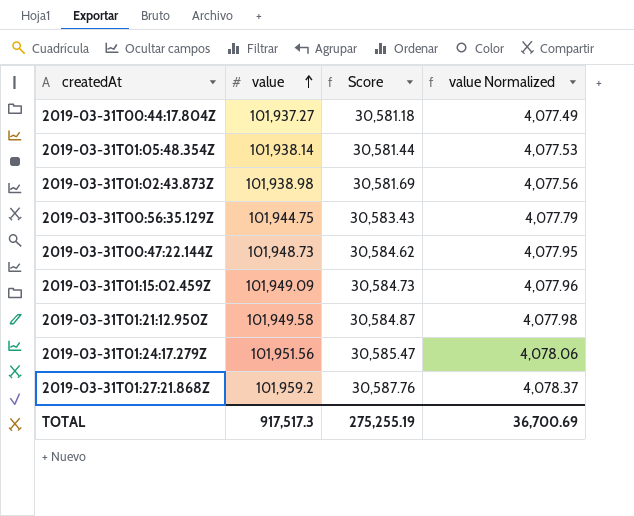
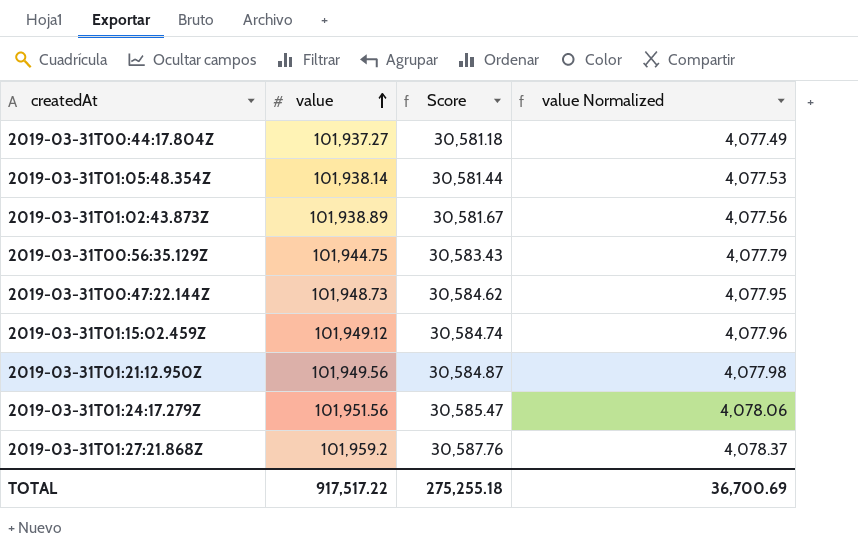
2019-03-31T01:02:43.873Z | value: 101,938.98 -> 101,938.89
2019-03-31T01:02:43.873Z | Score: 30,581.69 -> 30,581.67
2019-03-31T01:15:02.459Z | value: 101,949.09 -> 101,949.12
2019-03-31T01:15:02.459Z | Score: 30,584.73 -> 30,584.74
2019-03-31T01:21:12.950Z | value: 101,949.58 -> 101,949.56
TOTAL | value: 917,517.3 -> 917,517.22
TOTAL | Score: 275,255.19 -> 275,255.18

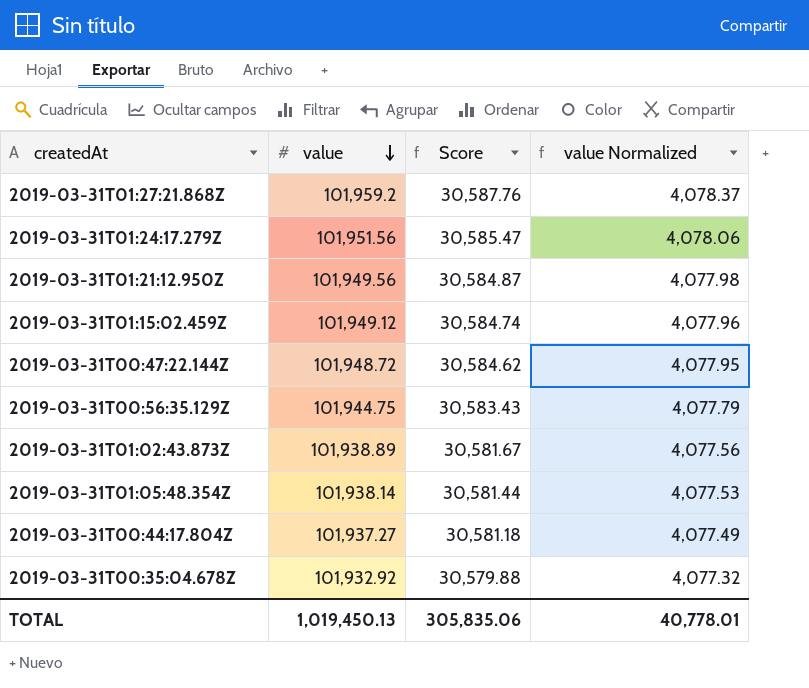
row order: value ascending -> value descending
2019-03-31T00:47:22.144Z | value: 101,948.73 -> 101,948.72
row 2019-03-31T00:35:04.678Z: none -> 101,932.92 | 30,579.88 | 4,077.32
TOTAL | value: 917,517.22 -> 1,019,450.13
TOTAL | Score: 275,255.18 -> 305,835.06
TOTAL | value Normalized: 36,700.69 -> 40,778.01

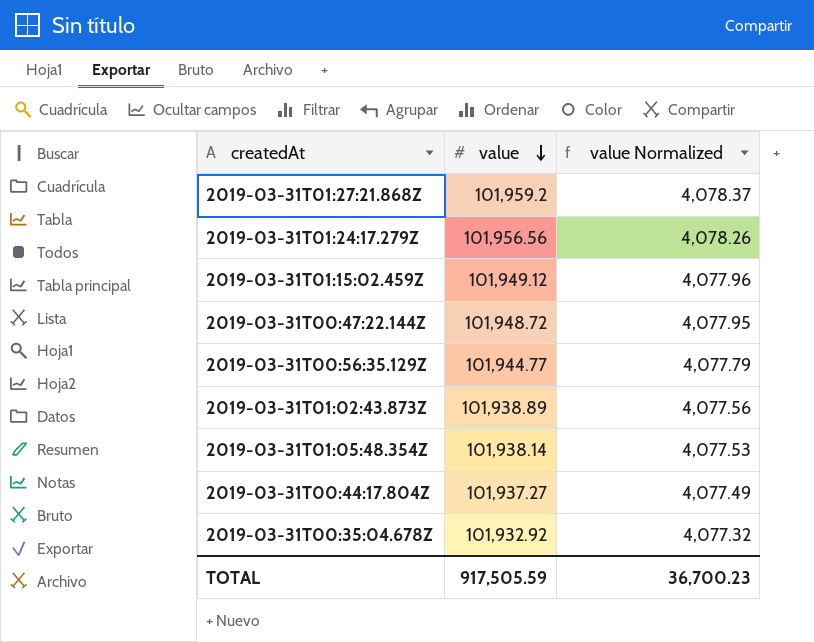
column Score | formula: [value] * 0.3 -> none
row 2019-03-31T01:21:12.950Z: 101,949.56 | 30,584.87 | 4,077.98 -> none
2019-03-31T01:24:17.279Z | value: 101,951.56 -> 101,956.56
2019-03-31T01:24:17.279Z | value Normalized: 4,078.06 -> 4,078.26
2019-03-31T00:56:35.129Z | value: 101,944.75 -> 101,944.77
TOTAL | value: 1,019,450.13 -> 917,505.59
TOTAL | value Normalized: 40,778.01 -> 36,700.23

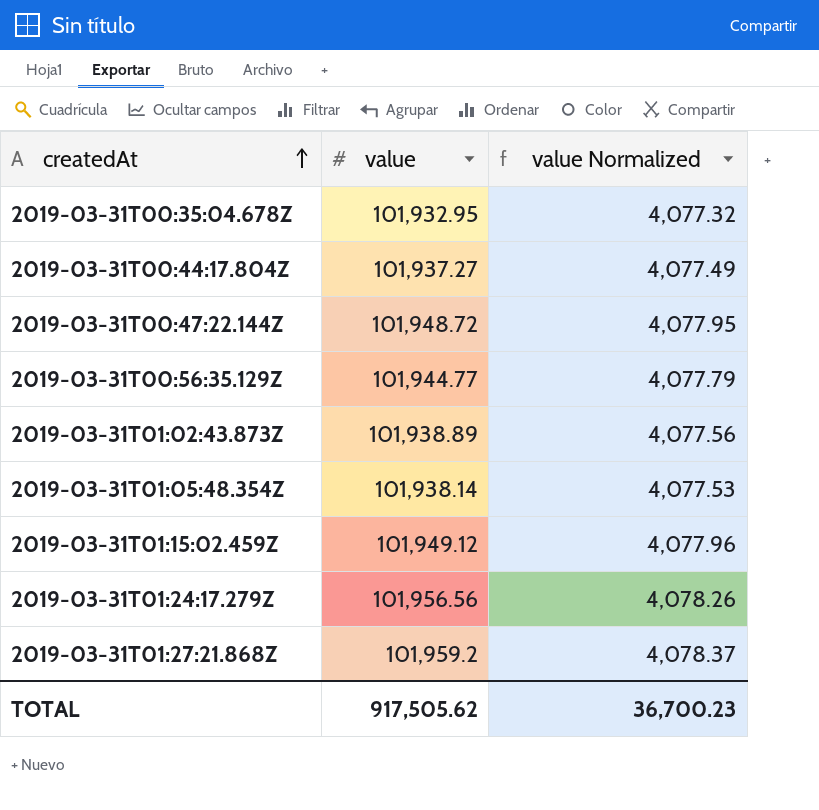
row order: value descending -> createdAt ascending
2019-03-31T00:35:04.678Z | value: 101,932.92 -> 101,932.95
TOTAL | value: 917,505.59 -> 917,505.62

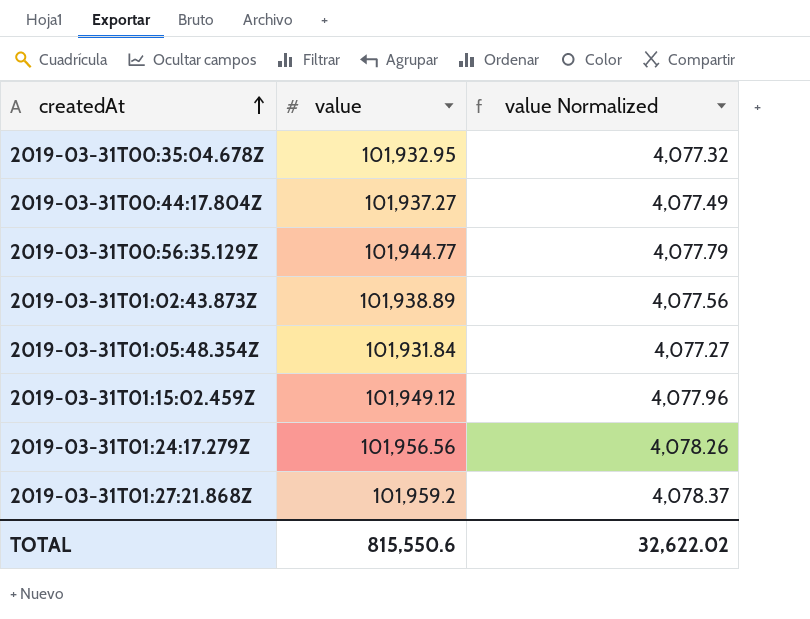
row 2019-03-31T00:47:22.144Z: 101,948.72 | 4,077.95 -> none
2019-03-31T01:05:48.354Z | value: 101,938.14 -> 101,931.84
2019-03-31T01:05:48.354Z | value Normalized: 4,077.53 -> 4,077.27
TOTAL | value: 917,505.62 -> 815,550.6
TOTAL | value Normalized: 36,700.23 -> 32,622.02

